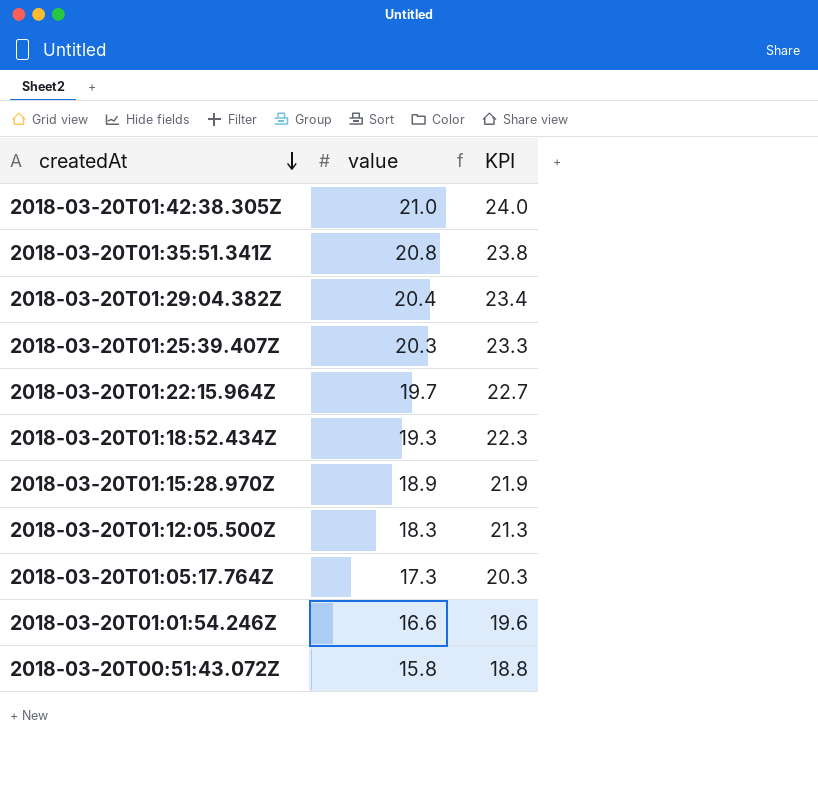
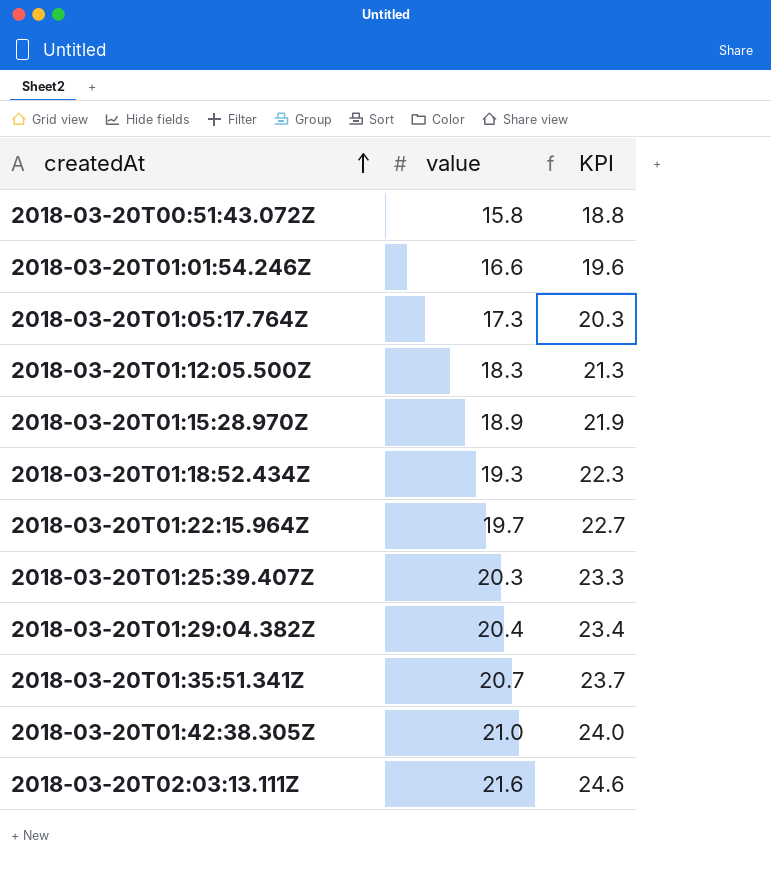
row order: createdAt descending -> createdAt ascending
2018-03-20T01:35:51.341Z | value: 20.8 -> 20.7
2018-03-20T01:35:51.341Z | KPI: 23.8 -> 23.7
row 2018-03-20T02:03:13.111Z: none -> 21.6 | 24.6

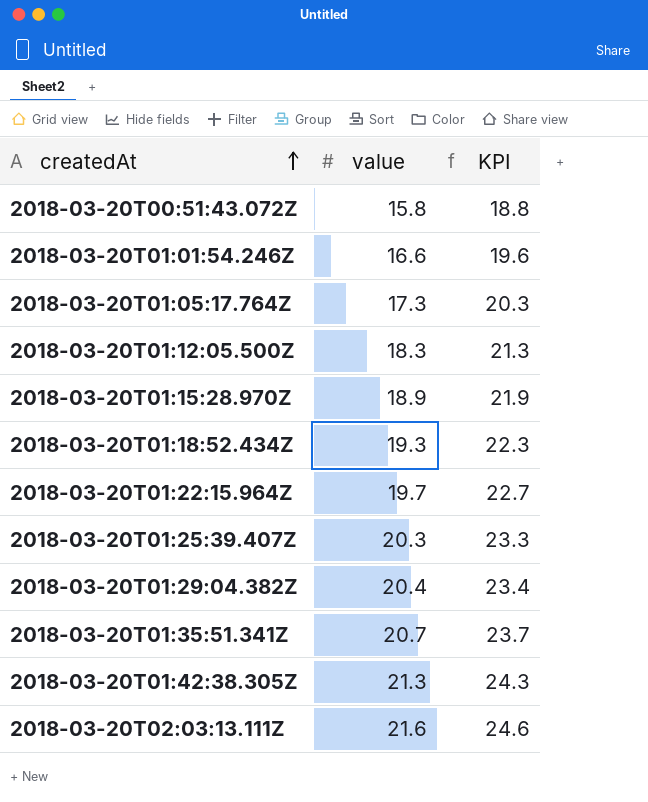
2018-03-20T01:42:38.305Z | value: 21.0 -> 21.3
2018-03-20T01:42:38.305Z | KPI: 24.0 -> 24.3

